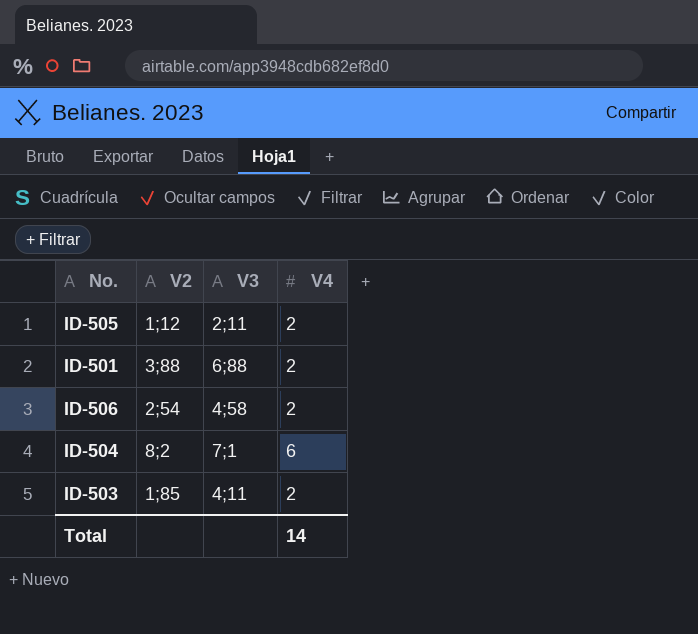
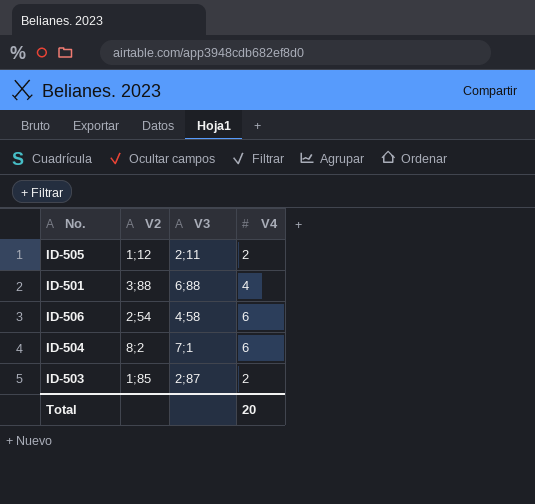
ID-501 | V4: 2 -> 4
ID-506 | V4: 2 -> 6
ID-503 | V3: 4;11 -> 2;87
Total | V4: 14 -> 20

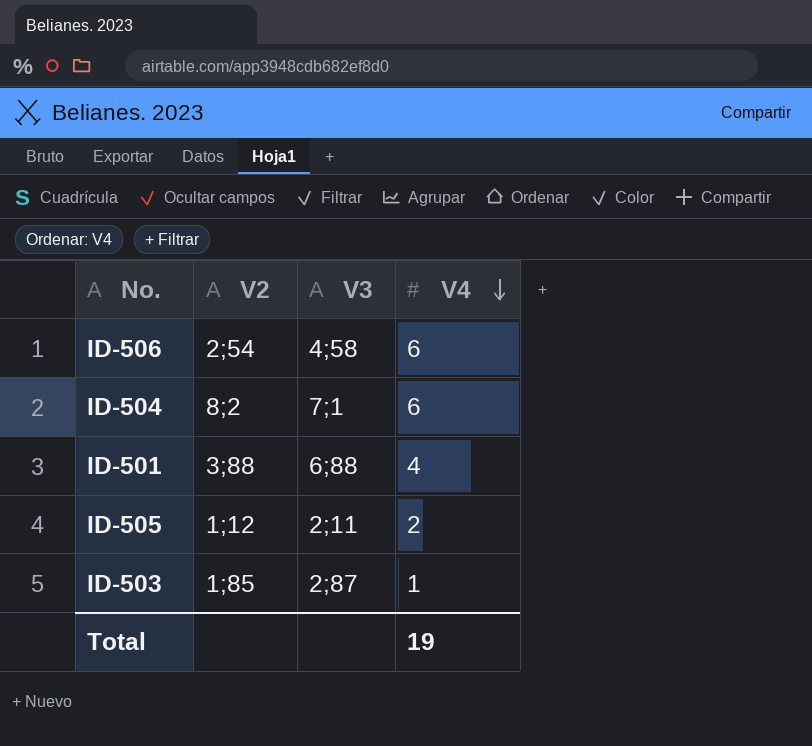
row order: none -> V4 descending
ID-503 | V4: 2 -> 1
Total | V4: 20 -> 19

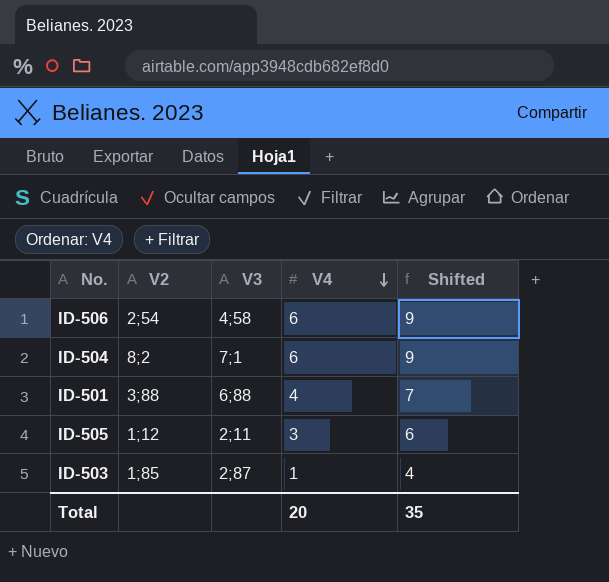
column Shifted | formula: none -> [V4] + 3
ID-505 | V4: 2 -> 3
Total | V4: 19 -> 20

